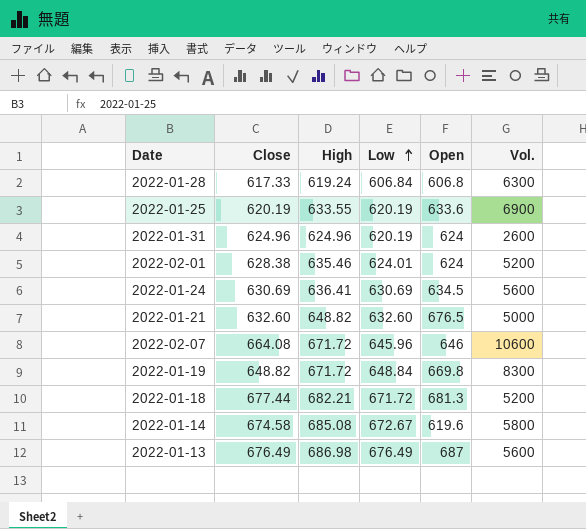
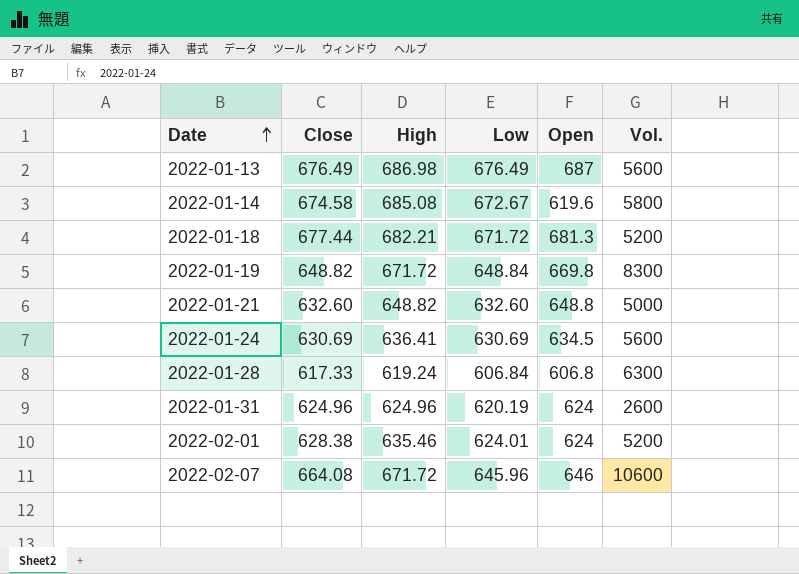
row order: Low ascending -> Date ascending
row 2022-01-25: 620.19 | 633.55 | 620.19 | 633.6 | 6900 -> none
2022-01-21 | Open: 676.5 -> 648.8

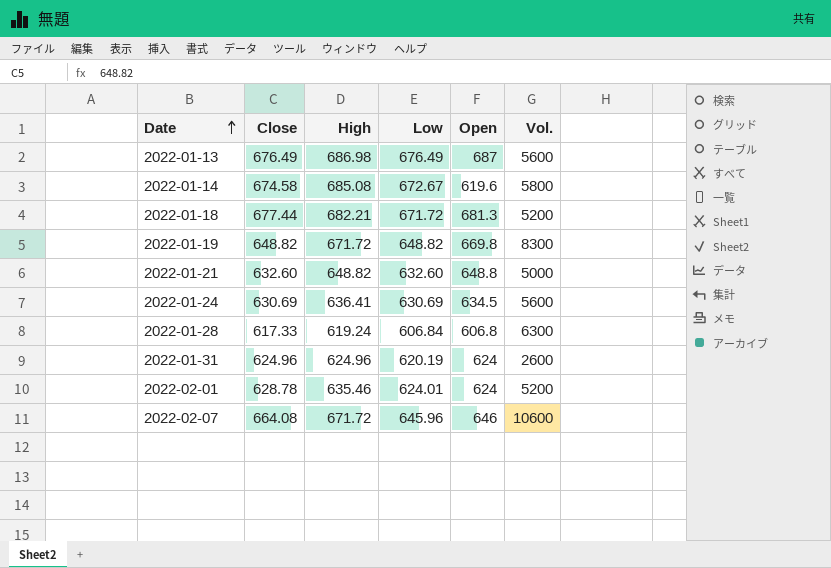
2022-01-19 | Low: 648.84 -> 648.82
2022-02-01 | Close: 628.38 -> 628.78

